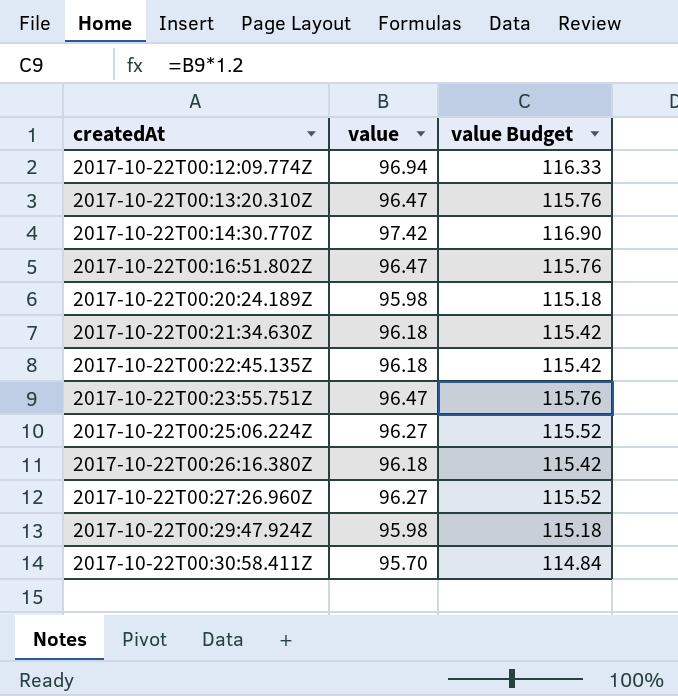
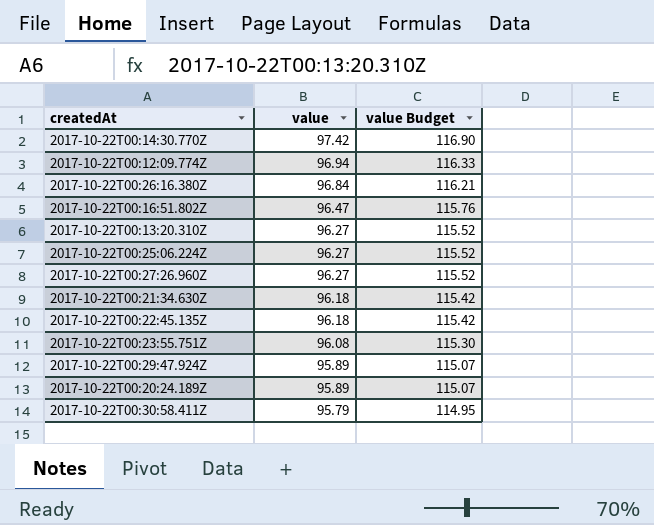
row order: createdAt ascending -> value descending
2017-10-22T00:26:16.380Z | value: 96.18 -> 96.84
2017-10-22T00:26:16.380Z | value Budget: 115.42 -> 116.21
2017-10-22T00:13:20.310Z | value: 96.47 -> 96.27
2017-10-22T00:13:20.310Z | value Budget: 115.76 -> 115.52
2017-10-22T00:23:55.751Z | value: 96.47 -> 96.08
2017-10-22T00:23:55.751Z | value Budget: 115.76 -> 115.30
2017-10-22T00:29:47.924Z | value: 95.98 -> 95.89
2017-10-22T00:29:47.924Z | value Budget: 115.18 -> 115.07
2017-10-22T00:20:24.189Z | value: 95.98 -> 95.89
2017-10-22T00:20:24.189Z | value Budget: 115.18 -> 115.07
2017-10-22T00:30:58.411Z | value: 95.70 -> 95.79
2017-10-22T00:30:58.411Z | value Budget: 114.84 -> 114.95

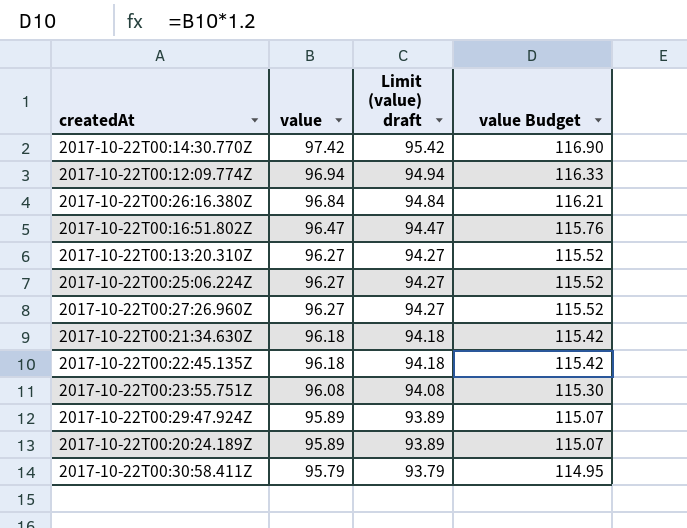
column Limit (value) draft | formula: none -> [value] - 2

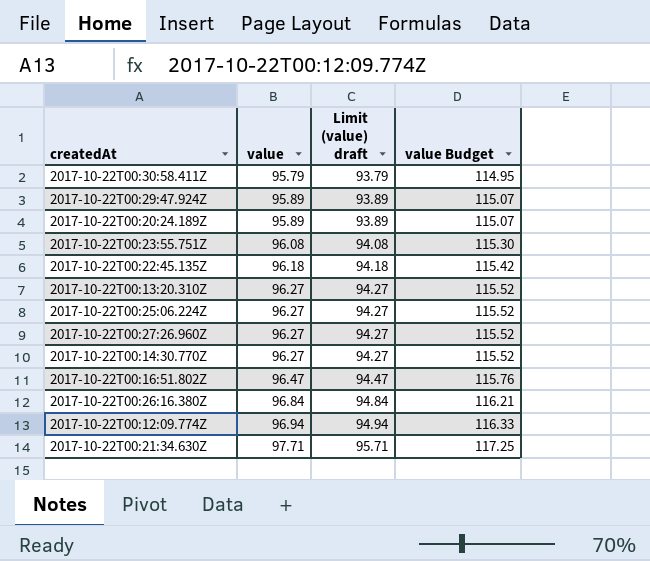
row order: value descending -> value ascending
2017-10-22T00:14:30.770Z | value: 97.42 -> 96.27
2017-10-22T00:14:30.770Z | Limit (value) draft: 95.42 -> 94.27
2017-10-22T00:14:30.770Z | value Budget: 116.90 -> 115.52
2017-10-22T00:21:34.630Z | value: 96.18 -> 97.71
2017-10-22T00:21:34.630Z | Limit (value) draft: 94.18 -> 95.71
2017-10-22T00:21:34.630Z | value Budget: 115.42 -> 117.25

